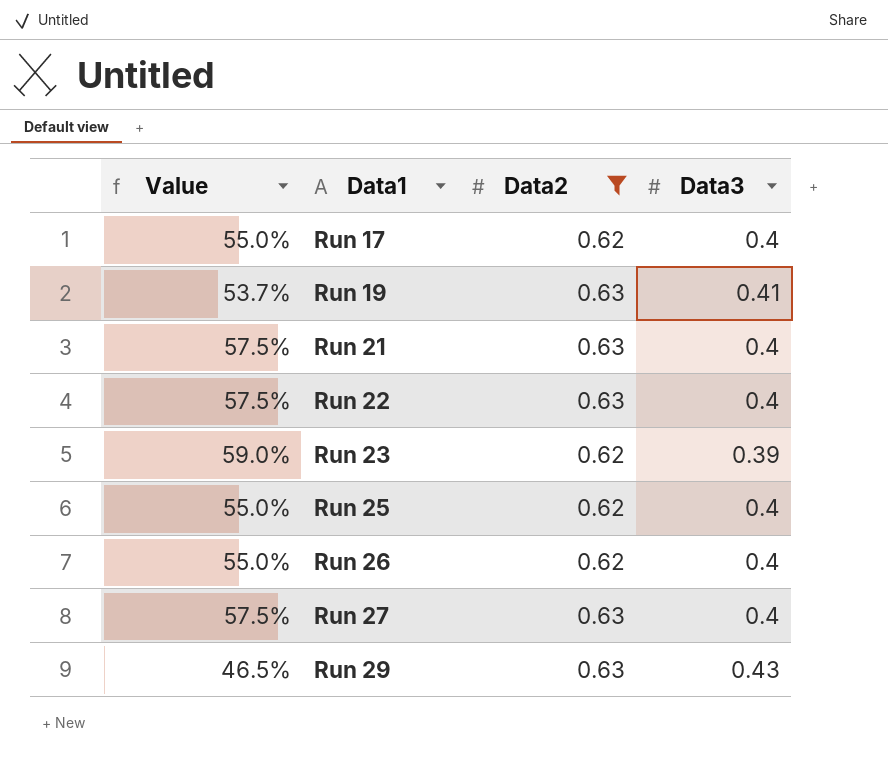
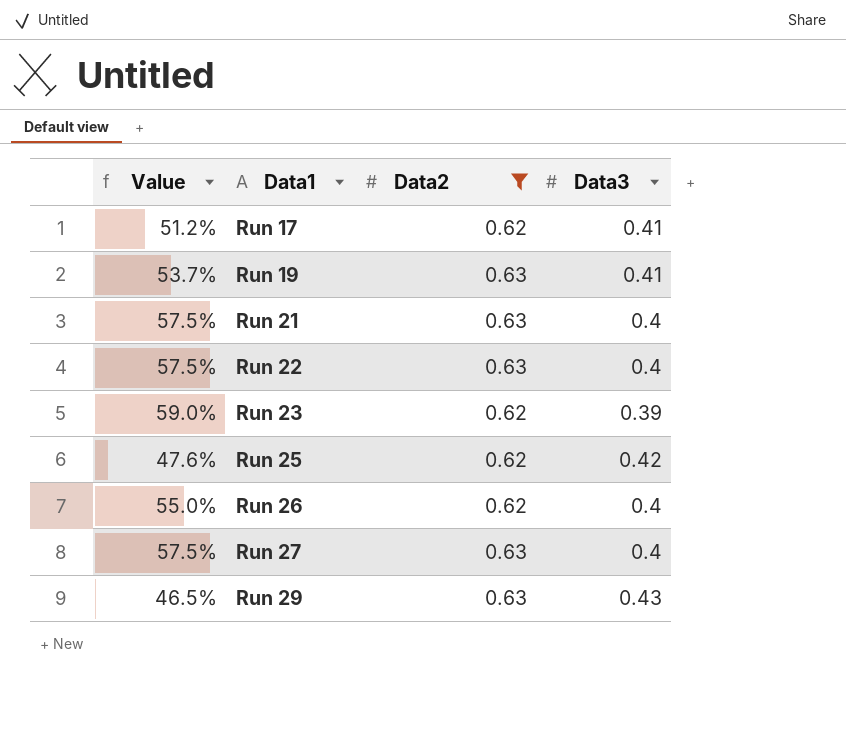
Run 17 | Value: 55.0% -> 51.2%
Run 17 | Data3: 0.4 -> 0.41
Run 25 | Value: 55.0% -> 47.6%
Run 25 | Data3: 0.4 -> 0.42

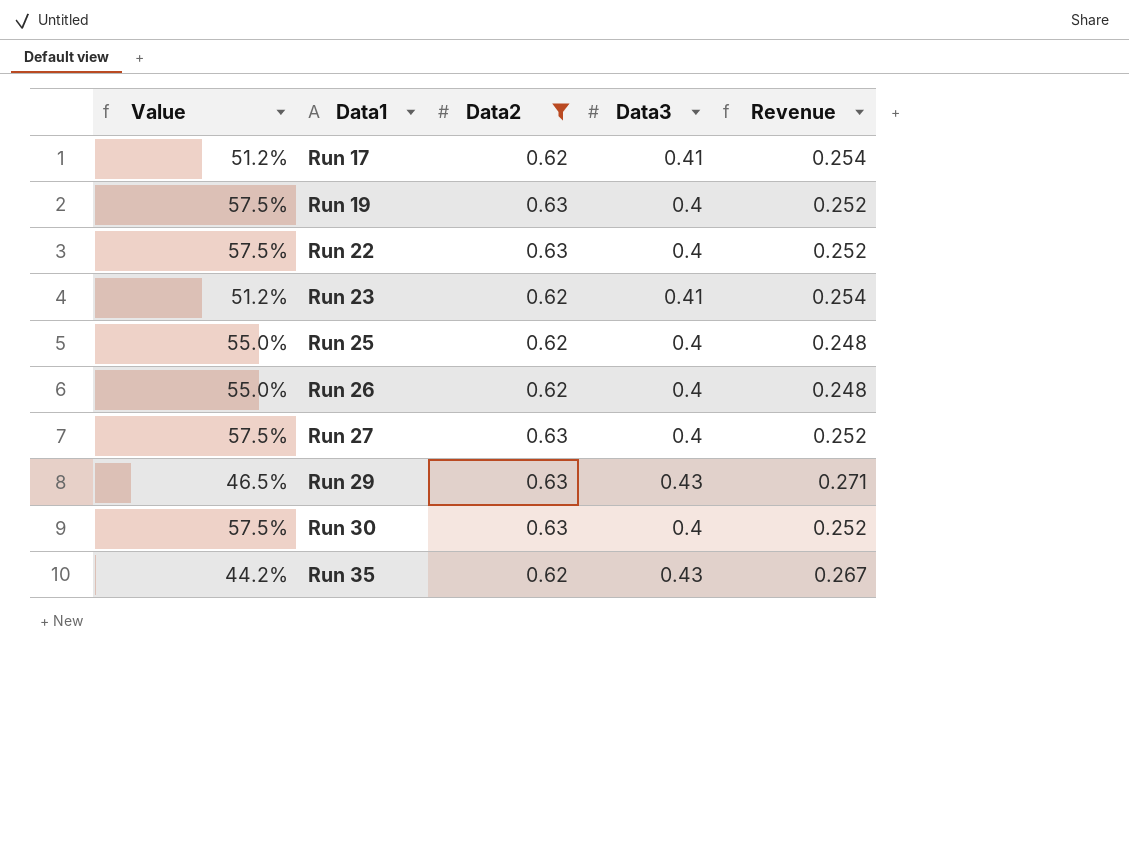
column Revenue | formula: none -> [Data2] * [Data3]
row Run 21: 57.5% | 0.63 | 0.4 -> none
Run 19 | Value: 53.7% -> 57.5%
Run 19 | Data3: 0.41 -> 0.4
Run 23 | Value: 59.0% -> 51.2%
Run 23 | Data3: 0.39 -> 0.41
Run 25 | Value: 47.6% -> 55.0%
Run 25 | Data3: 0.42 -> 0.4
row Run 30: none -> 57.5% | 0.63 | 0.4 | 0.252
row Run 35: none -> 44.2% | 0.62 | 0.43 | 0.267

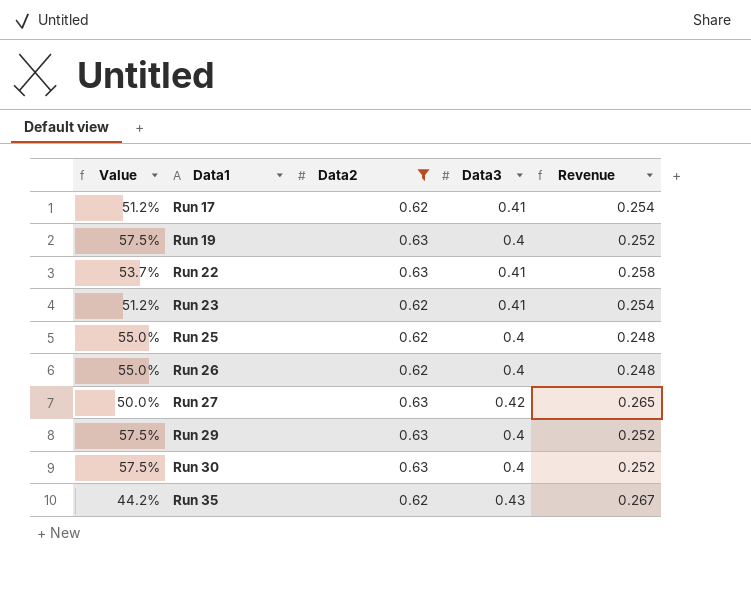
Run 22 | Value: 57.5% -> 53.7%
Run 22 | Data3: 0.4 -> 0.41
Run 22 | Revenue: 0.252 -> 0.258
Run 27 | Value: 57.5% -> 50.0%
Run 27 | Data3: 0.4 -> 0.42
Run 27 | Revenue: 0.252 -> 0.265
Run 29 | Value: 46.5% -> 57.5%
Run 29 | Data3: 0.43 -> 0.4
Run 29 | Revenue: 0.271 -> 0.252

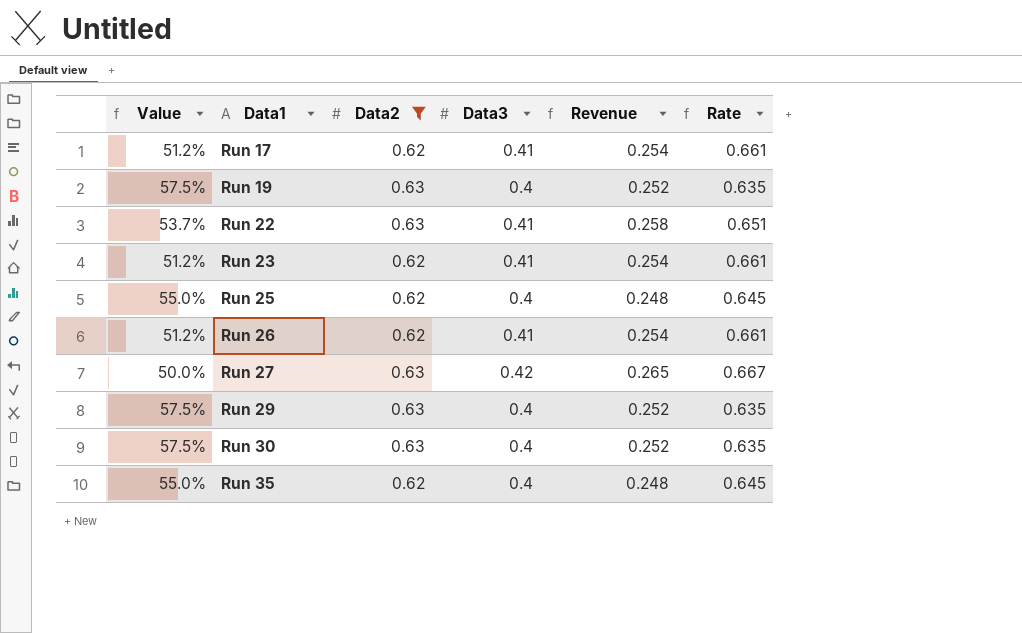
column Rate | formula: none -> [Data3] / [Data2]
Run 26 | Value: 55.0% -> 51.2%
Run 26 | Data3: 0.4 -> 0.41
Run 26 | Revenue: 0.248 -> 0.254
Run 35 | Value: 44.2% -> 55.0%
Run 35 | Data3: 0.43 -> 0.4
Run 35 | Revenue: 0.267 -> 0.248

